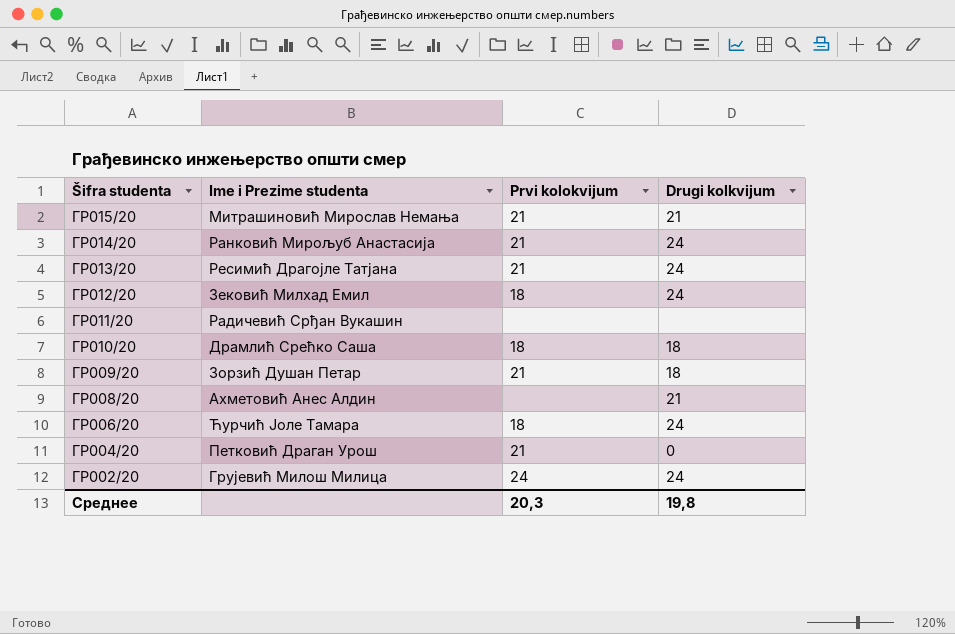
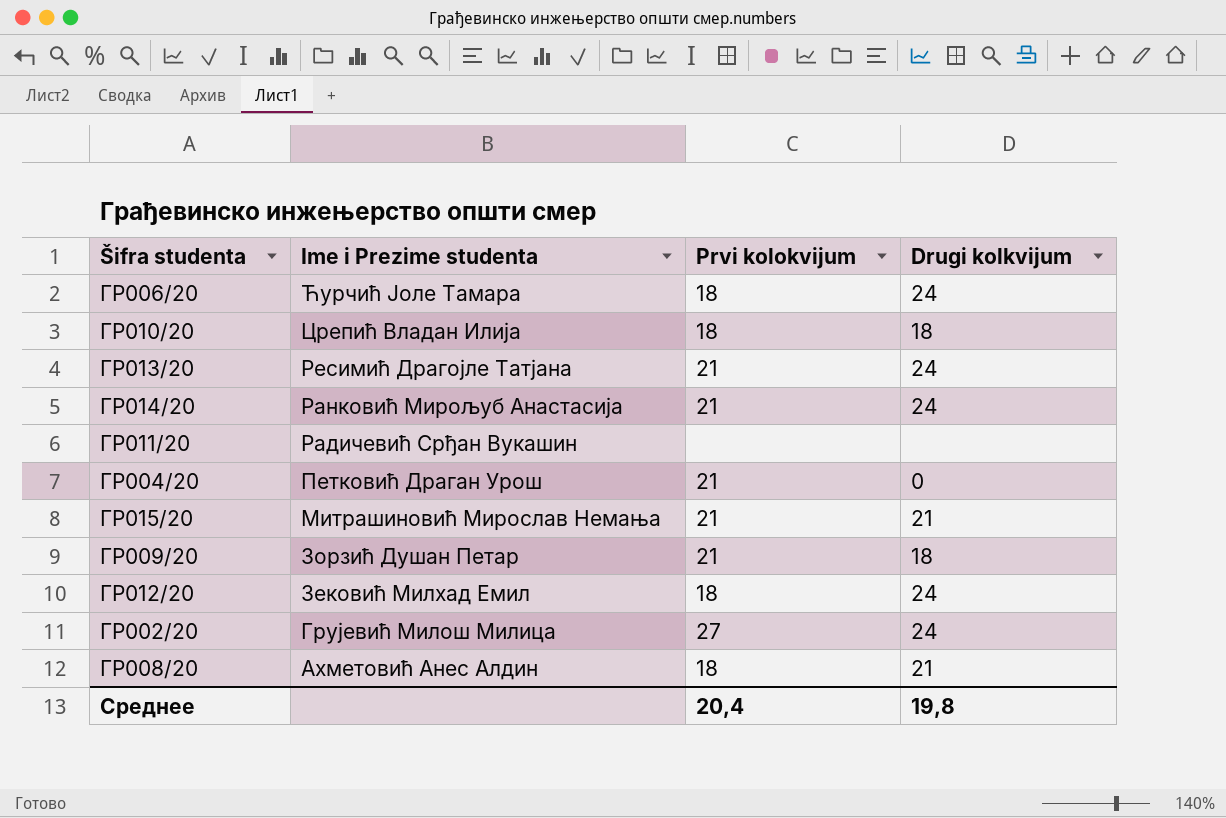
row order: Šifra studenta descending -> Ime i Prezime studenta descending
ГР010/20 | Ime i Prezime studenta: Драмлић Срећко Саша -> Црепић Владан Илија
ГР002/20 | Prvi kolokvijum: 24 -> 27
ГР008/20 | Prvi kolokvijum: none -> 18
Среднее | Prvi kolokvijum: 20,3 -> 20,4

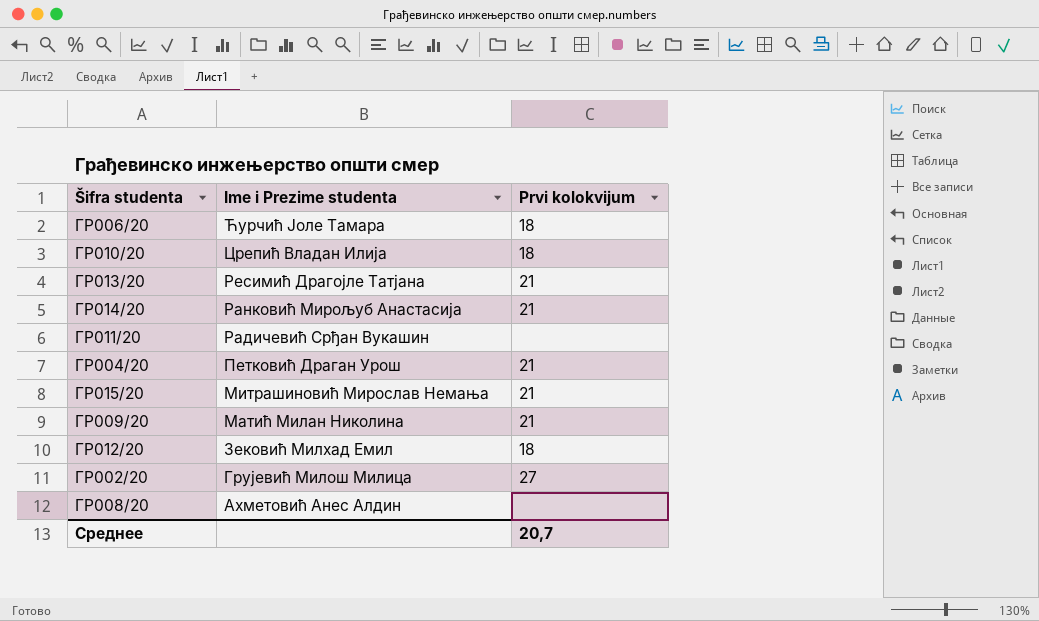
column Drugi kolkvijum | position: 4 -> none
ГР009/20 | Ime i Prezime studenta: Зорзић Душан Петар -> Матић Милан Николина
ГР008/20 | Prvi kolokvijum: 18 -> none
Среднее | Prvi kolokvijum: 20,4 -> 20,7

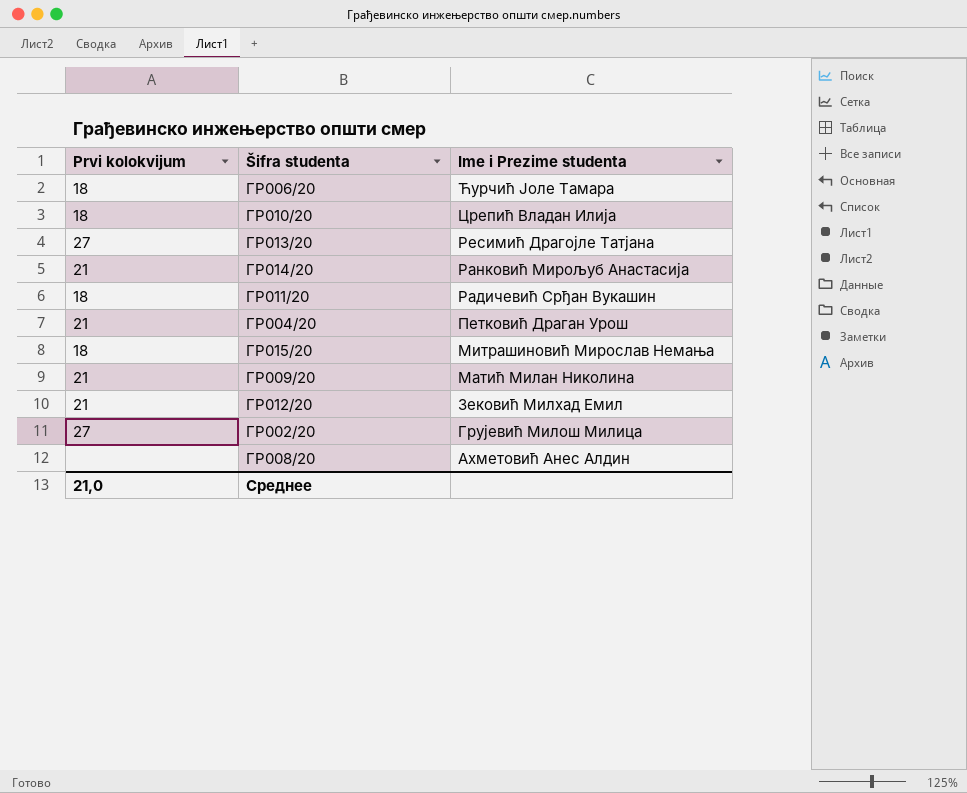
column Prvi kolokvijum | position: 3 -> 1
ГР013/20 | Prvi kolokvijum: 21 -> 27
ГР011/20 | Prvi kolokvijum: none -> 18
ГР015/20 | Prvi kolokvijum: 21 -> 18
ГР012/20 | Prvi kolokvijum: 18 -> 21
Среднее | Prvi kolokvijum: 20,7 -> 21,0

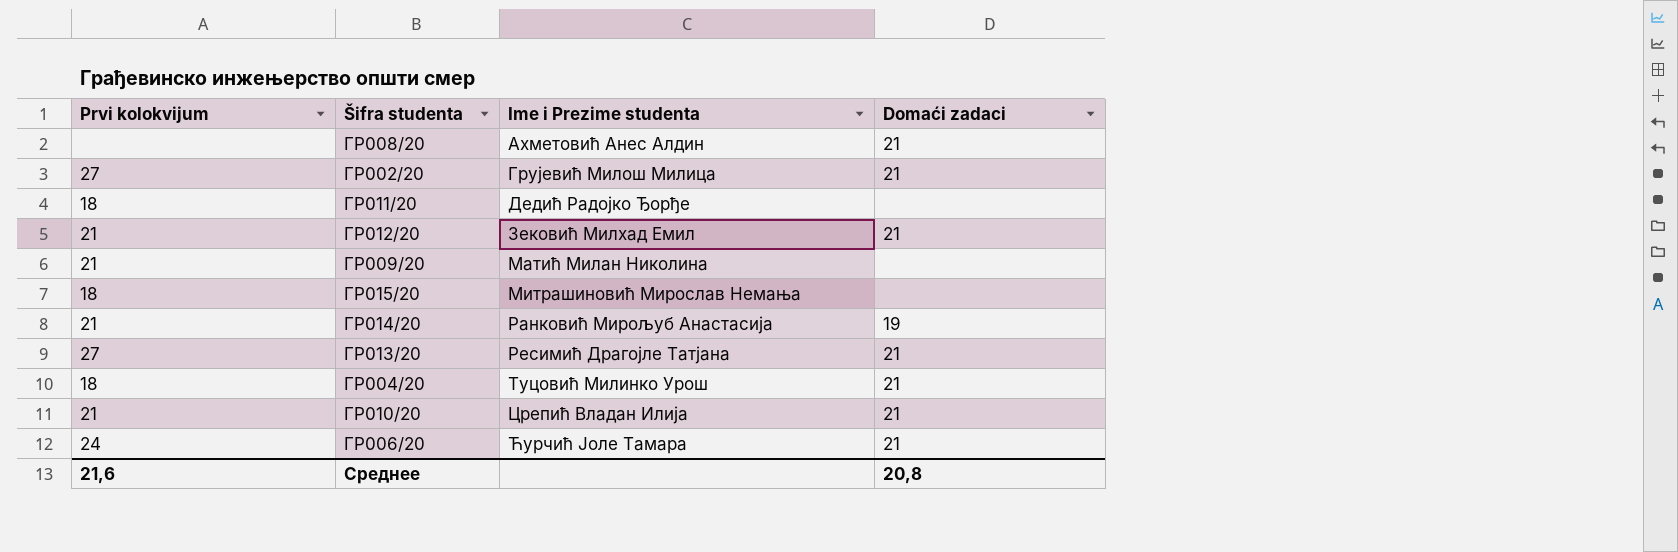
row order: Ime i Prezime studenta descending -> Ime i Prezime studenta ascending
column Domaći zadaci | position: none -> 4
ГР011/20 | Ime i Prezime studenta: Радичевић Срђан Вукашин -> Дедић Радојко Ђорђе
ГР004/20 | Prvi kolokvijum: 21 -> 18
ГР004/20 | Ime i Prezime studenta: Петковић Драган Урош -> Туцовић Милинко Урош
ГР010/20 | Prvi kolokvijum: 18 -> 21
ГР006/20 | Prvi kolokvijum: 18 -> 24
Среднее | Prvi kolokvijum: 21,0 -> 21,6

